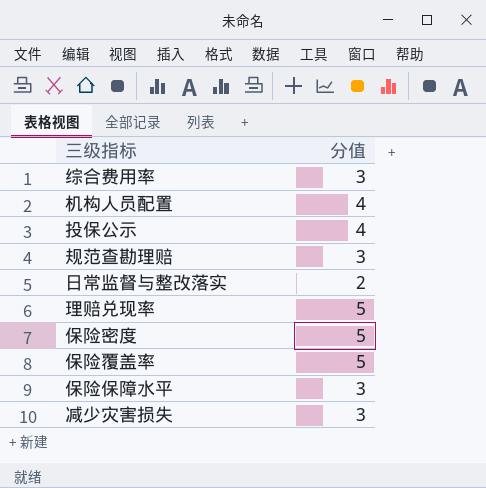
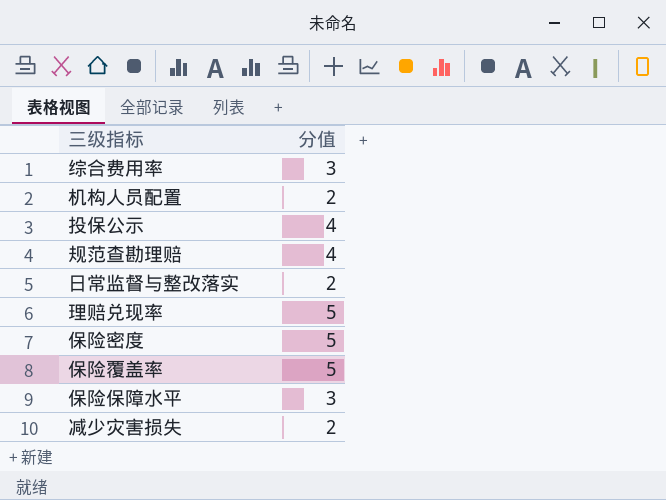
机构人员配置 | 分值: 4 -> 2
规范查勘理赔 | 分值: 3 -> 4
减少灾害损失 | 分值: 3 -> 2

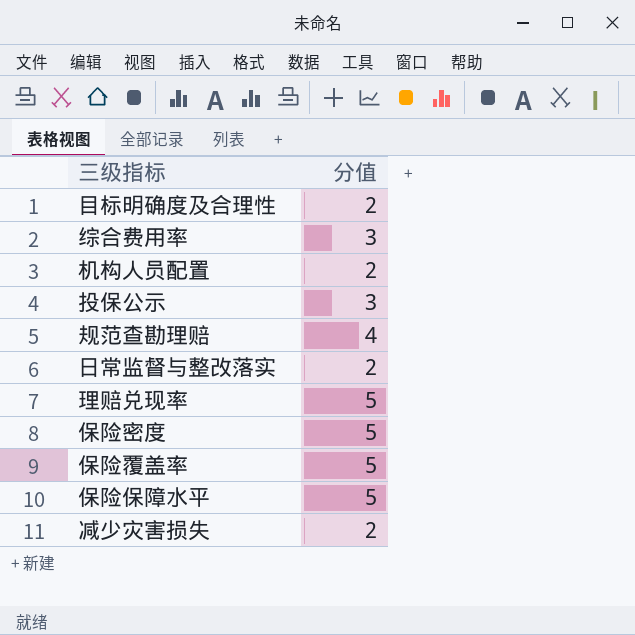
row 目标明确度及合理性: none -> 2
投保公示 | 分值: 4 -> 3
保险保障水平 | 分值: 3 -> 5

